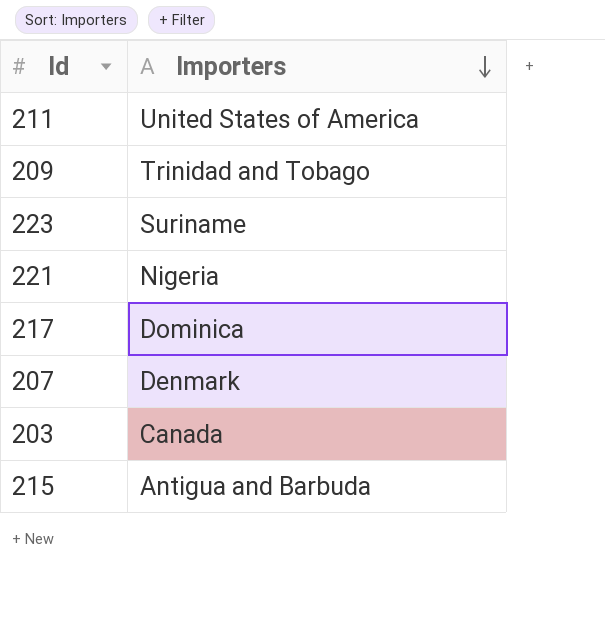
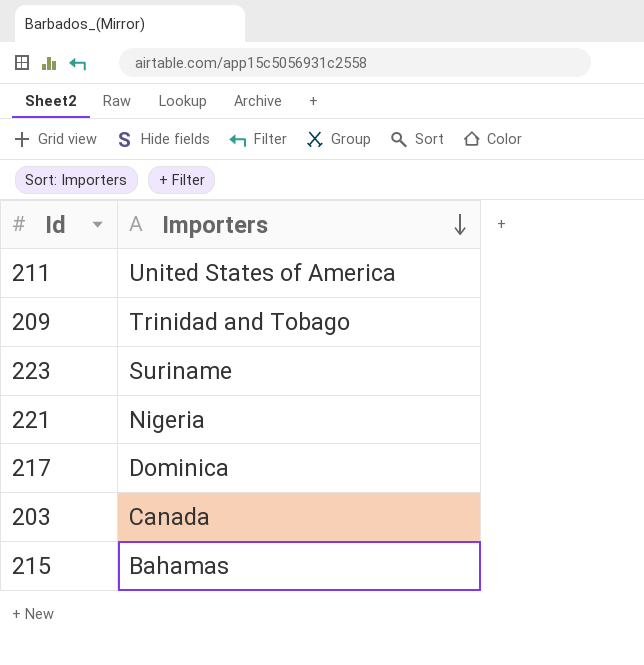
row 207: Denmark -> none
215 | Importers: Antigua and Barbuda -> Bahamas

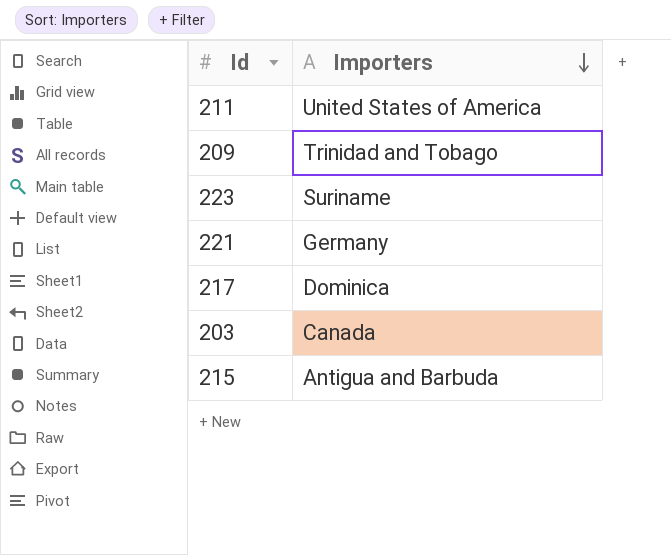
221 | Importers: Nigeria -> Germany
215 | Importers: Bahamas -> Antigua and Barbuda

